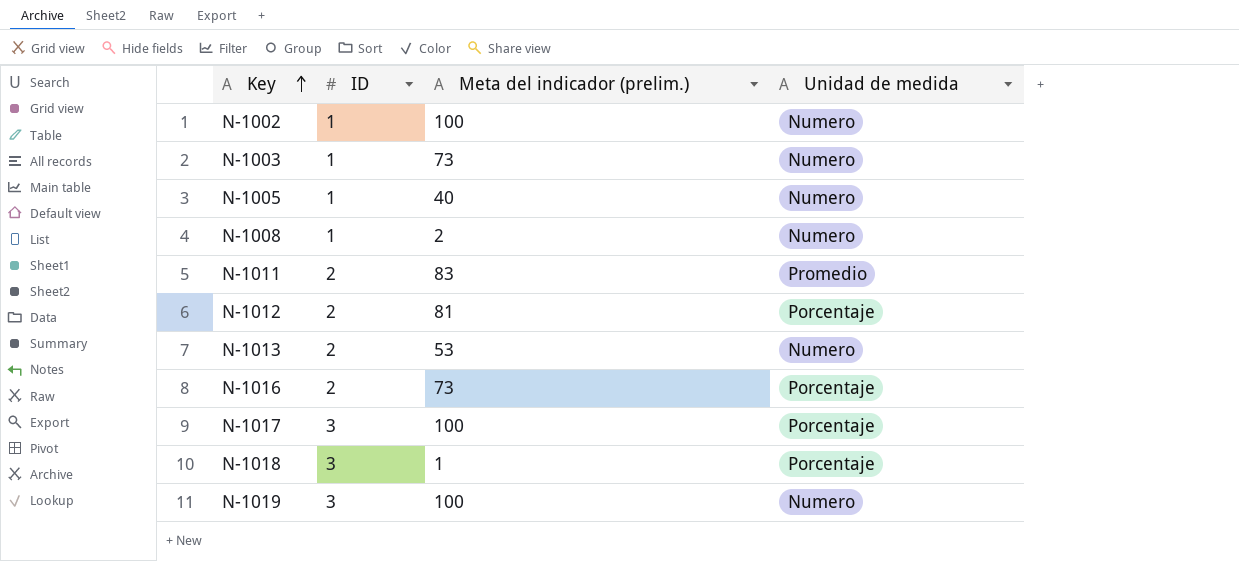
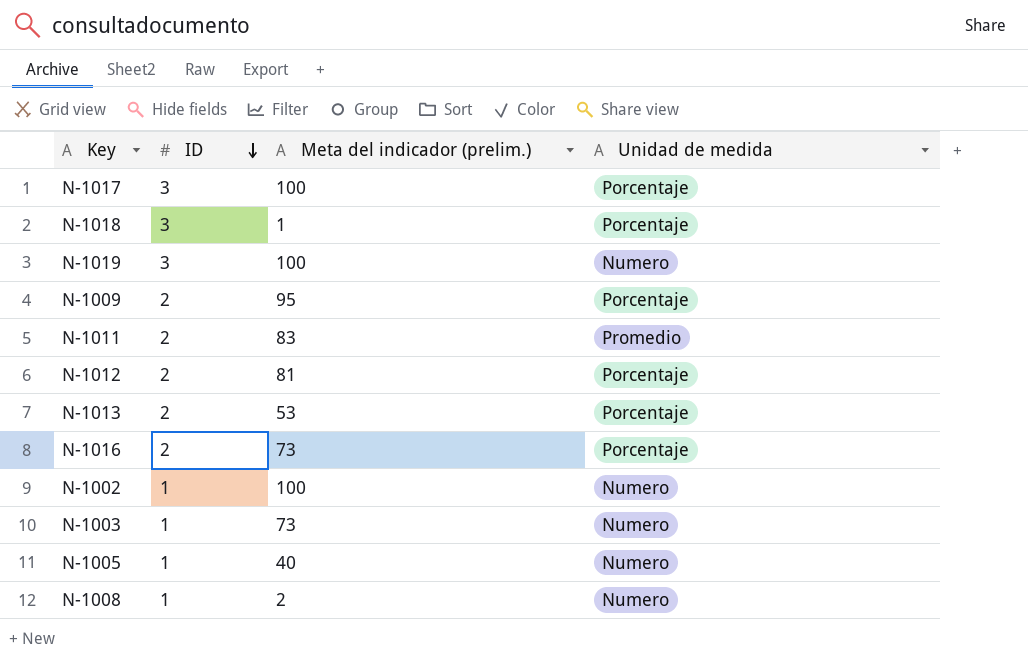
row order: Key ascending -> ID descending
row N-1009: none -> 2 | 95 | Porcentaje
N-1013 | Unidad de medida: Numero -> Porcentaje

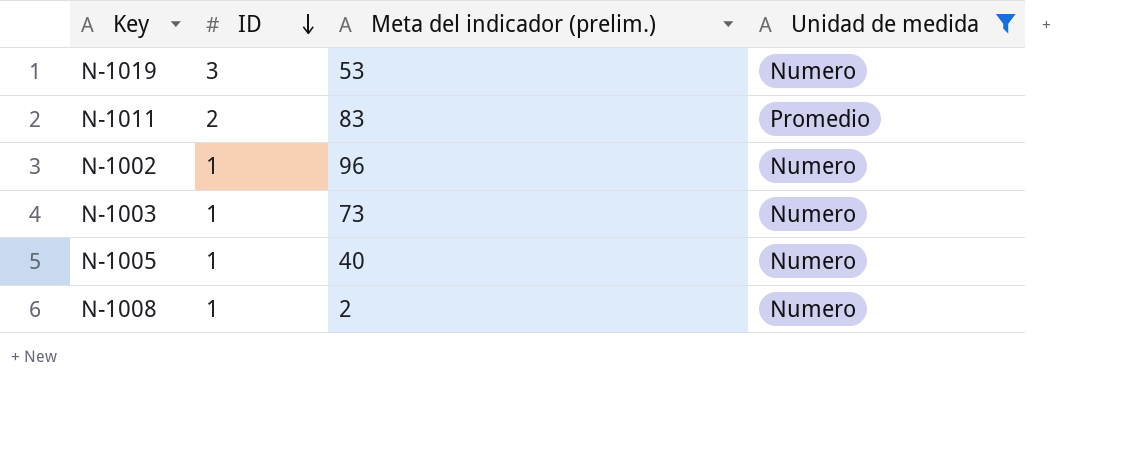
filter: none -> Unidad de medida != Porcentaje
N-1019 | Meta del indicador (prelim.): 100 -> 53
N-1002 | Meta del indicador (prelim.): 100 -> 96

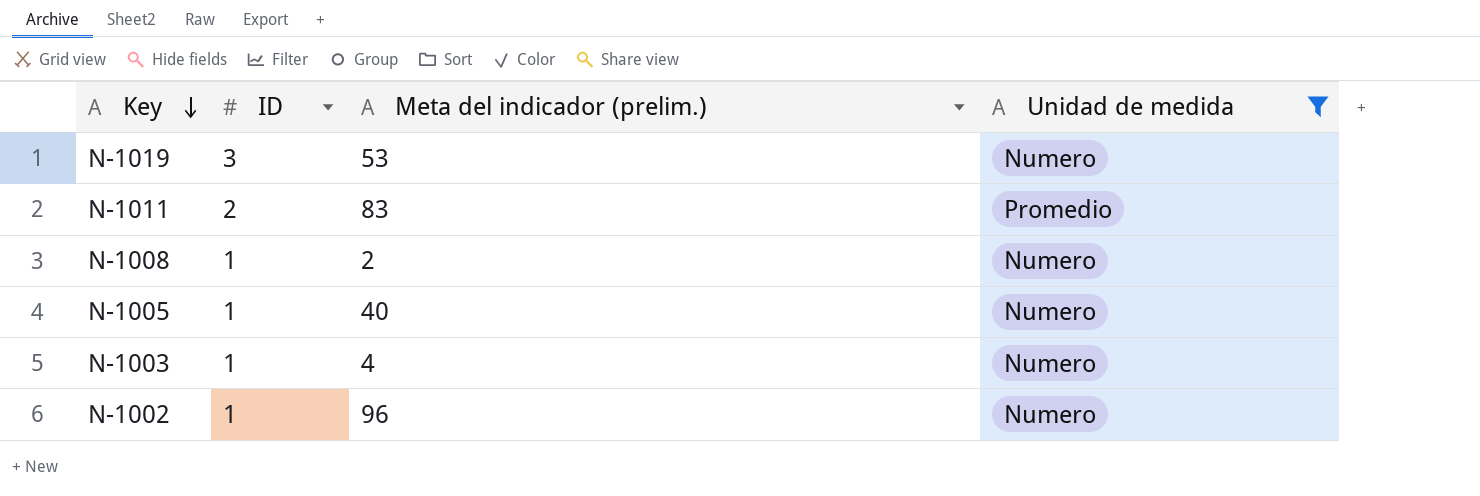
row order: ID descending -> Key descending
N-1003 | Meta del indicador (prelim.): 73 -> 4

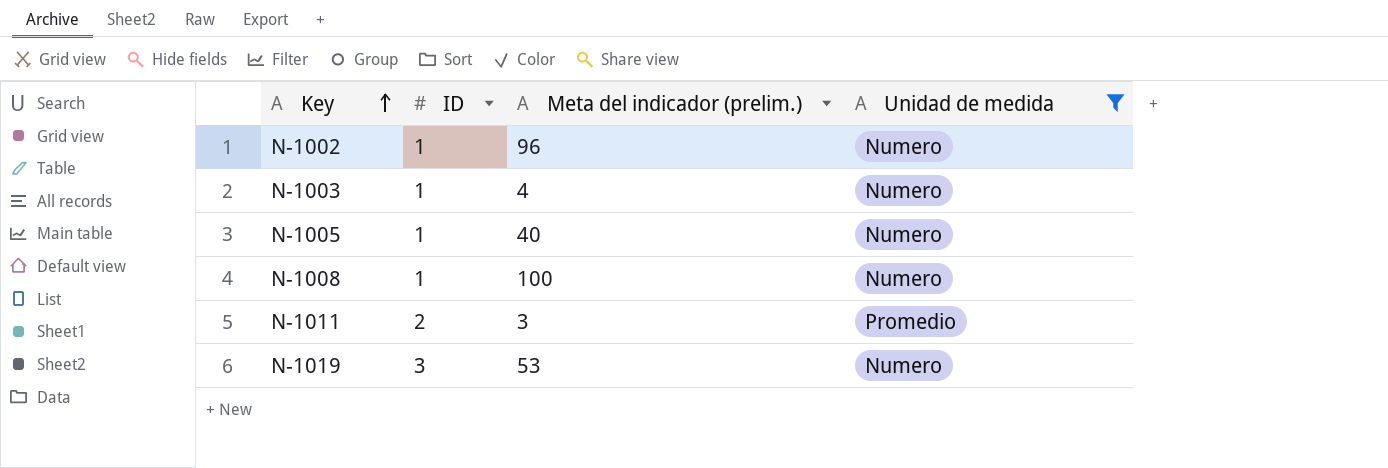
row order: Key descending -> Key ascending
N-1008 | Meta del indicador (prelim.): 2 -> 100
N-1011 | Meta del indicador (prelim.): 83 -> 3

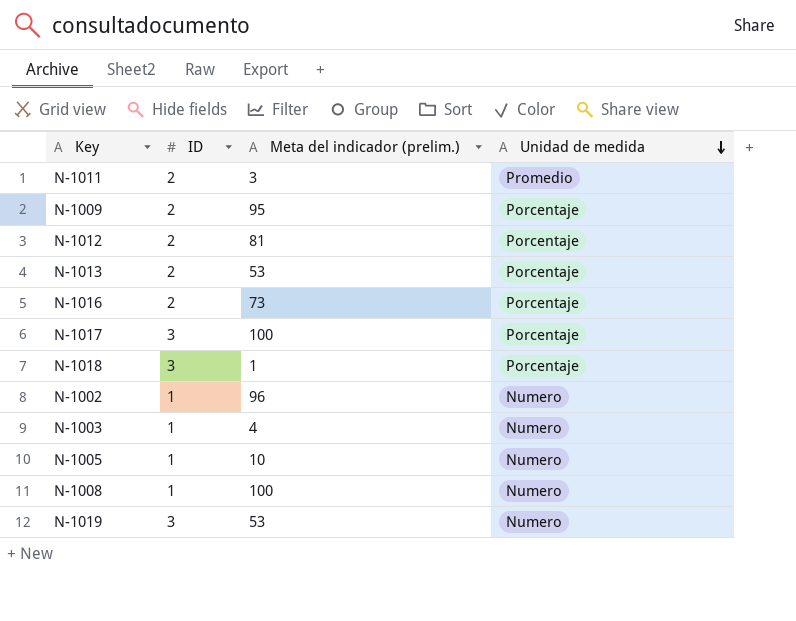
filter: Unidad de medida != Porcentaje -> none
row order: Key ascending -> Unidad de medida descending
N-1005 | Meta del indicador (prelim.): 40 -> 10

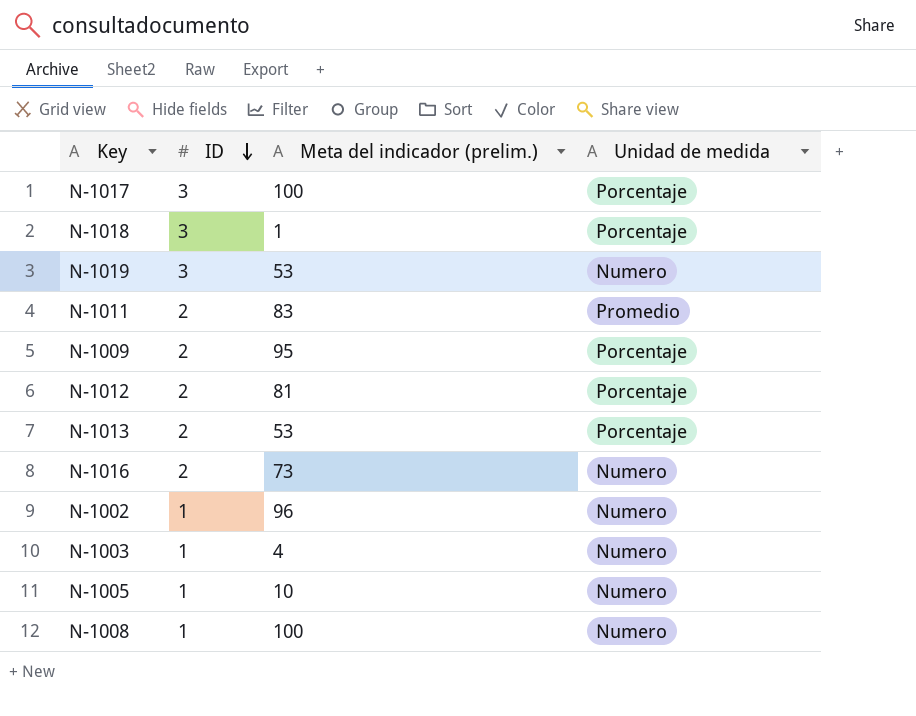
row order: Unidad de medida descending -> ID descending
N-1011 | Meta del indicador (prelim.): 3 -> 83
N-1016 | Unidad de medida: Porcentaje -> Numero

